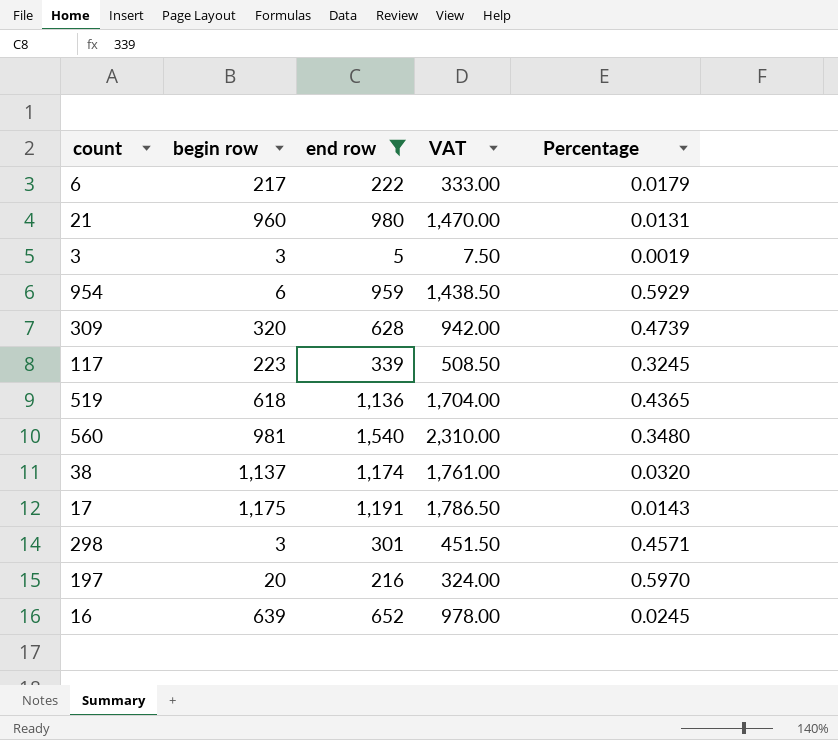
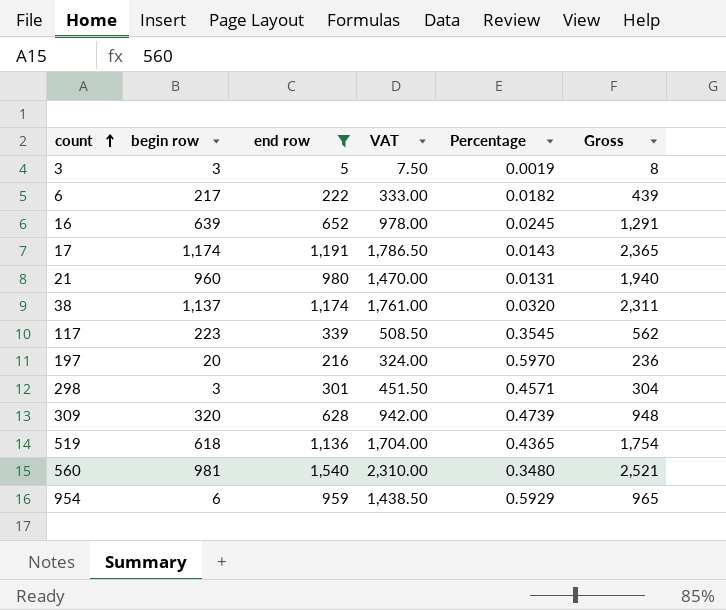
row order: none -> count ascending
column Gross | formula: none -> [begin row] + [end row]
6 | Percentage: 0.0179 -> 0.0182
17 | begin row: 1,175 -> 1,174
117 | Percentage: 0.3245 -> 0.3545

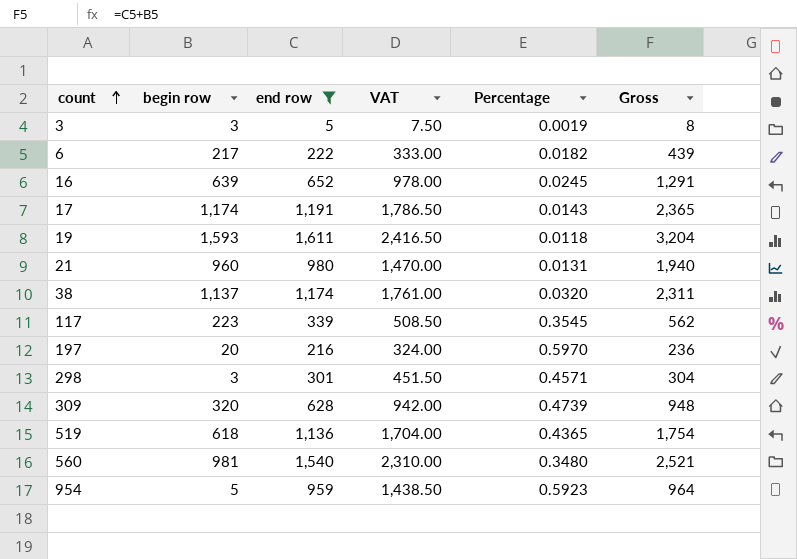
row 19: none -> 1,593 | 1,611 | 2,416.50 | 0.0118 | 3,204
954 | begin row: 6 -> 5
954 | Percentage: 0.5929 -> 0.5923
954 | Gross: 965 -> 964

